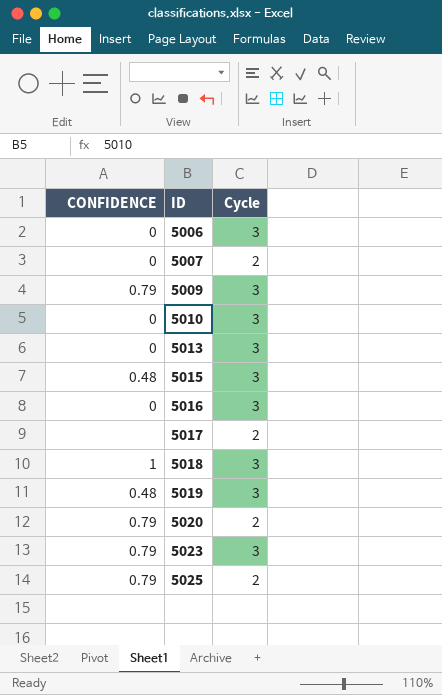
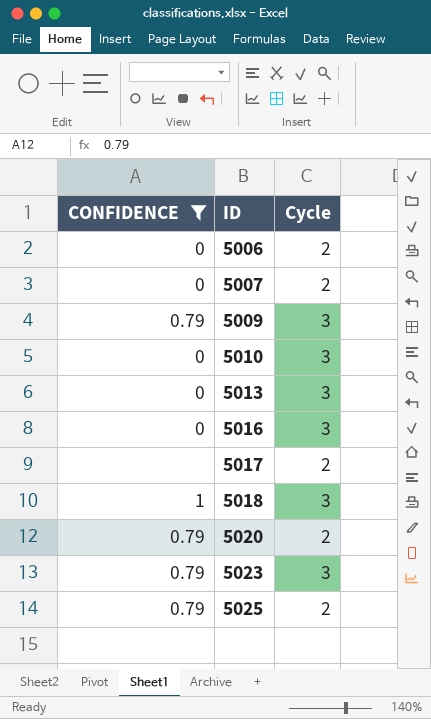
filter: none -> CONFIDENCE != 0.48
5006 | Cycle: 3 -> 2

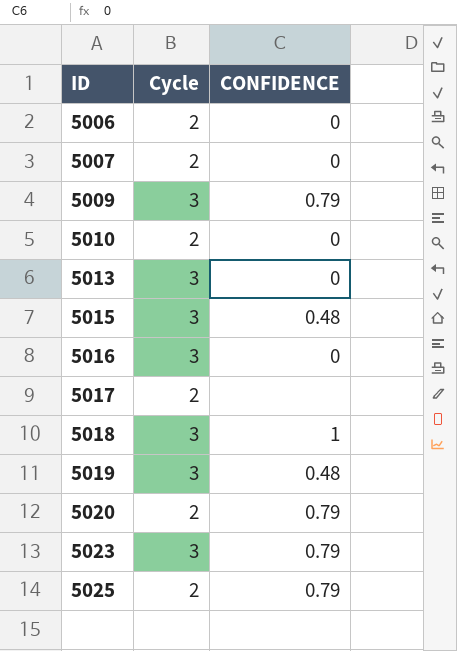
filter: CONFIDENCE != 0.48 -> none
column CONFIDENCE | position: 1 -> 3
5010 | Cycle: 3 -> 2

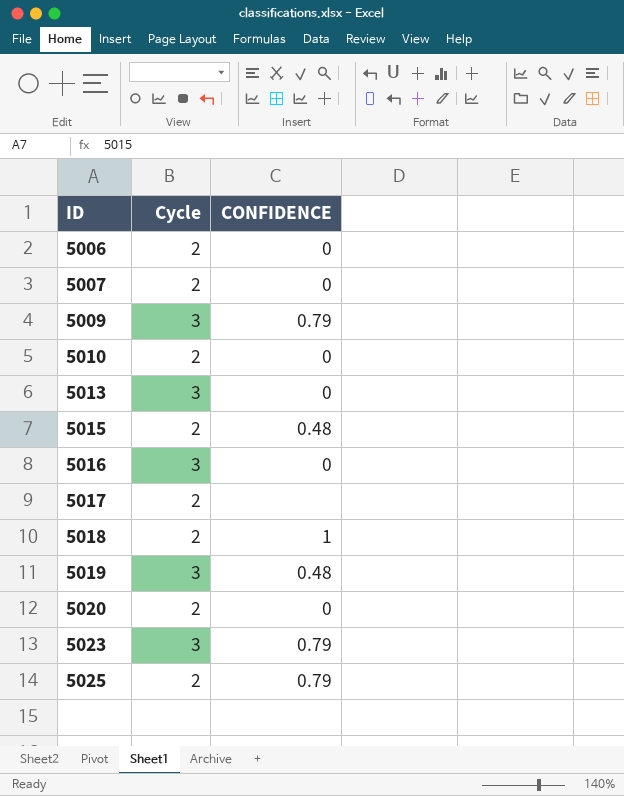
5015 | Cycle: 3 -> 2
5018 | Cycle: 3 -> 2
5020 | CONFIDENCE: 0.79 -> 0

